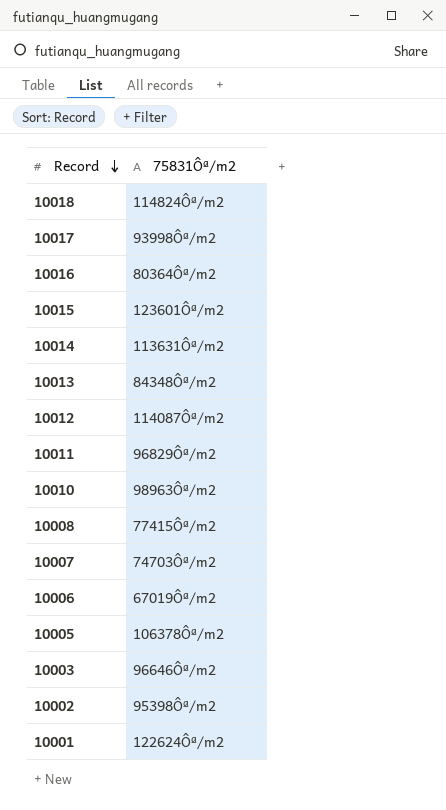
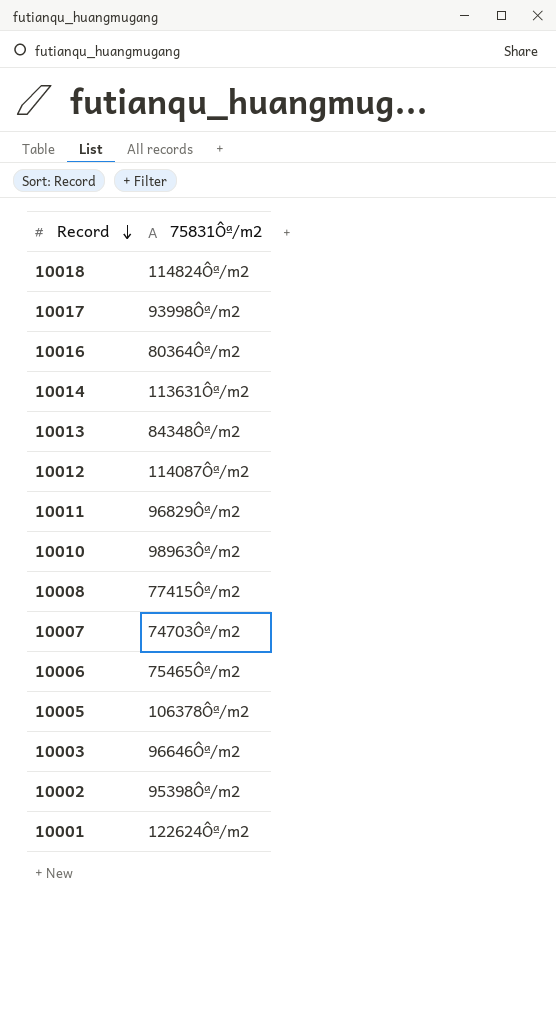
row 10015: 123601Ôª/m2 -> none
10006 | 75831Ôª/m2: 67019Ôª/m2 -> 75465Ôª/m2

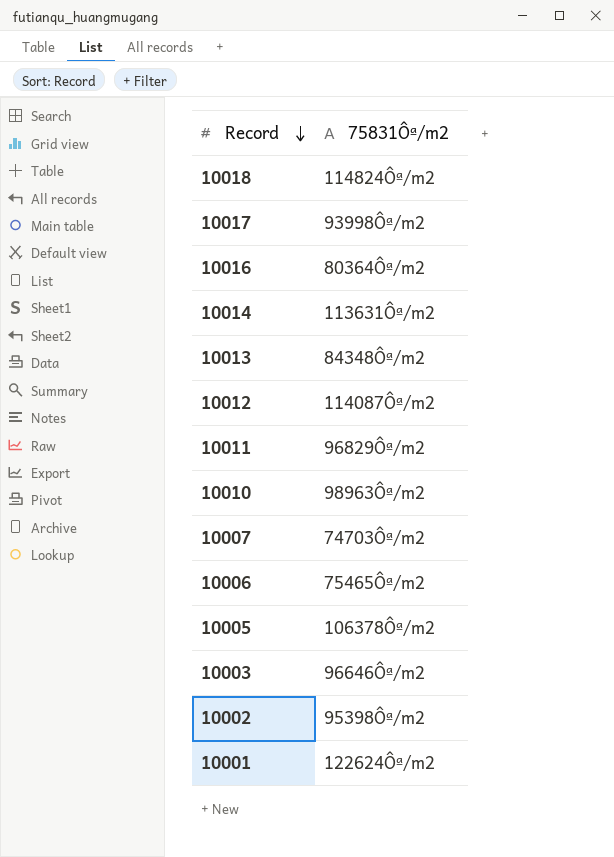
row 10008: 77415Ôª/m2 -> none

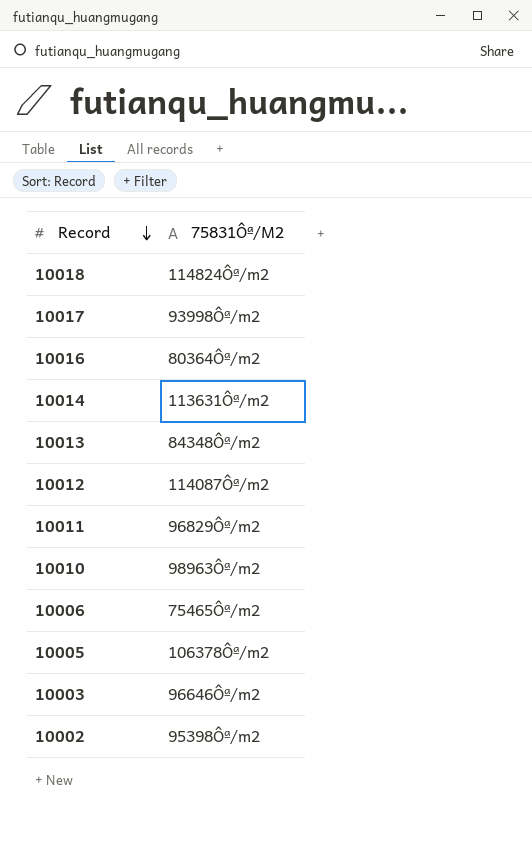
column name: 75831Ôª/m2 -> 75831Ôª/M2
row 10007: 74703Ôª/m2 -> none
row 10001: 122624Ôª/m2 -> none

